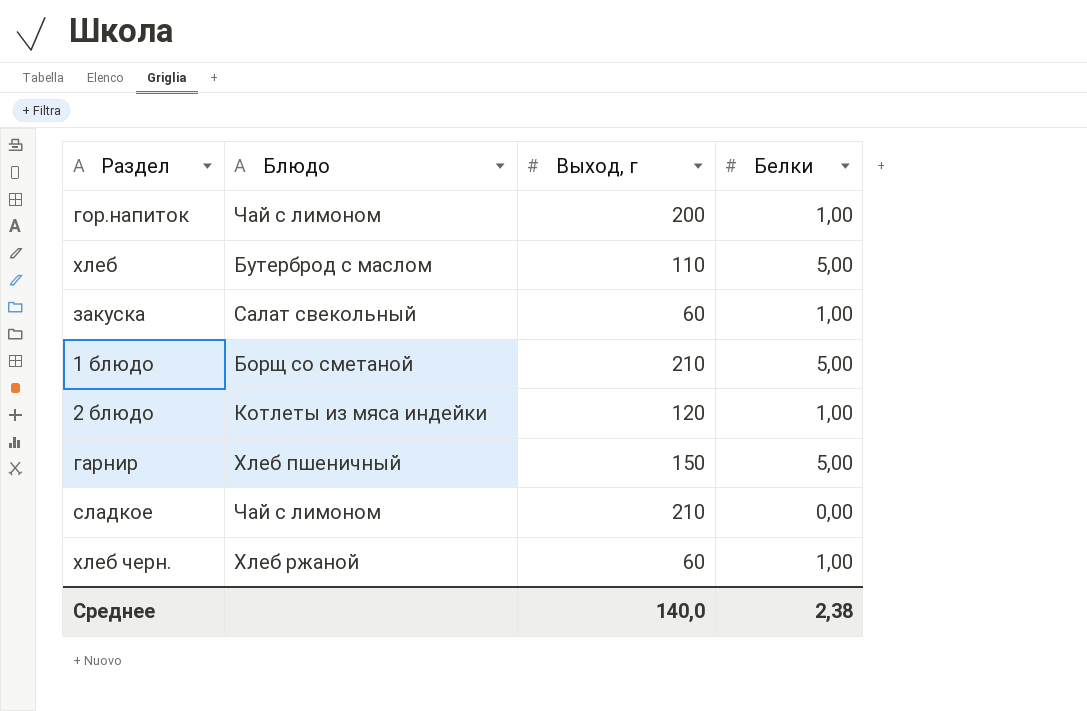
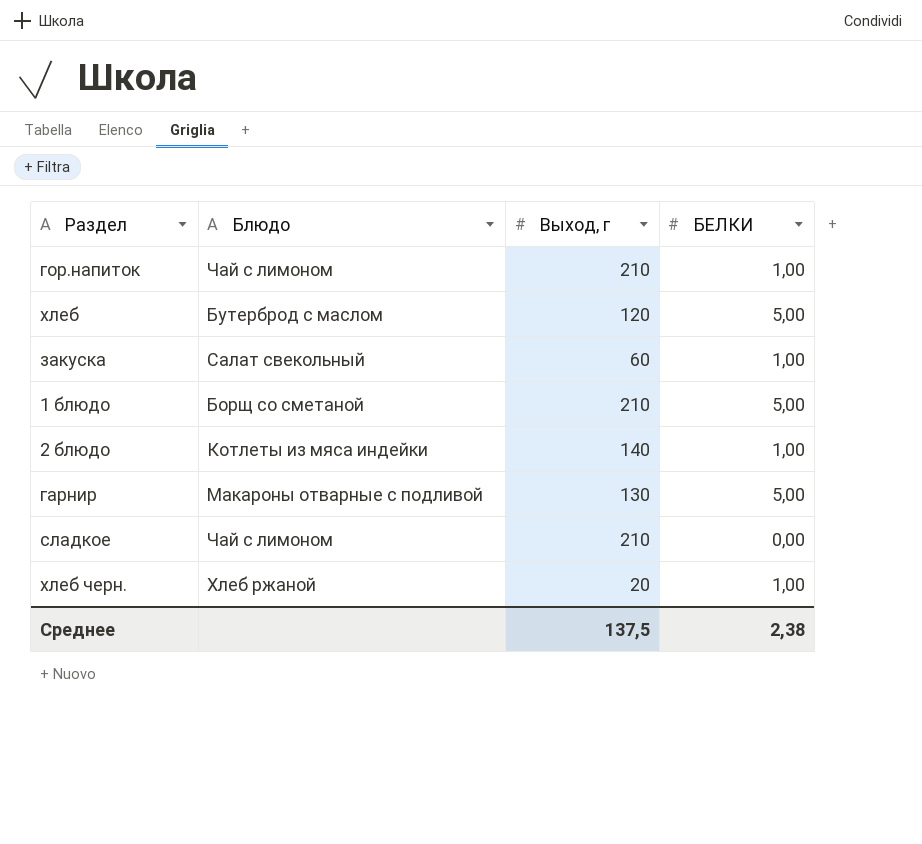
column name: Белки -> БЕЛКИ
гор.напиток | Выход, г: 200 -> 210
хлеб | Выход, г: 110 -> 120
2 блюдо | Выход, г: 120 -> 140
гарнир | Блюдо: Хлеб пшеничный -> Макароны отварные с подливой
гарнир | Выход, г: 150 -> 130
хлеб черн. | Выход, г: 60 -> 20
Среднее | Выход, г: 140,0 -> 137,5

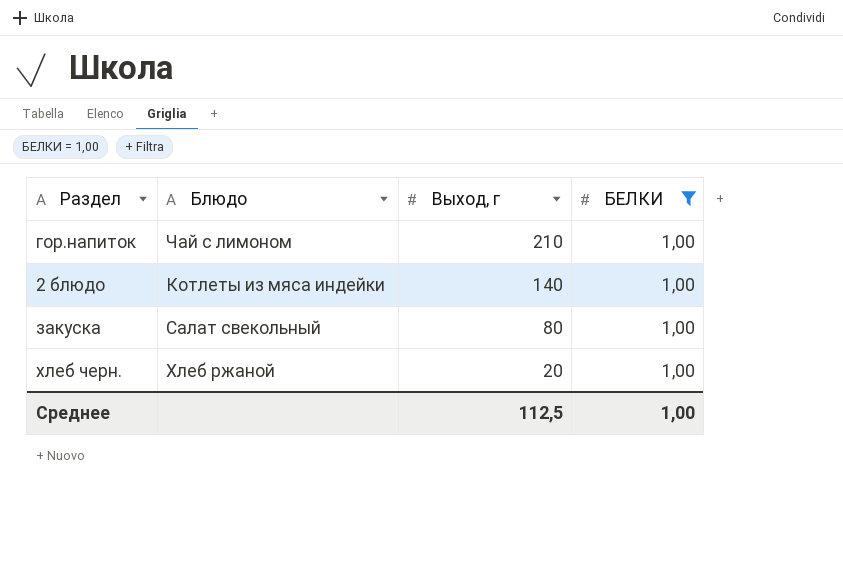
filter: none -> БЕЛКИ = 1,00
row order: none -> Выход, г descending
закуска | Выход, г: 60 -> 80
Среднее | Выход, г: 137,5 -> 112,5
Среднее | БЕЛКИ: 2,38 -> 1,00

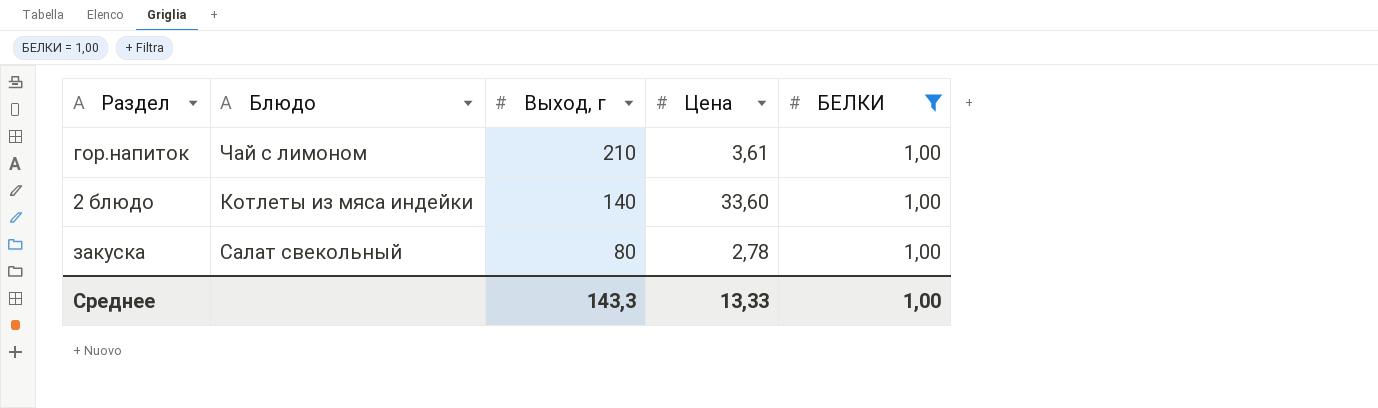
column Цена | position: none -> 4
row хлеб черн.: Хлеб ржаной | 20 | 1,00 -> none
Среднее | Выход, г: 112,5 -> 143,3

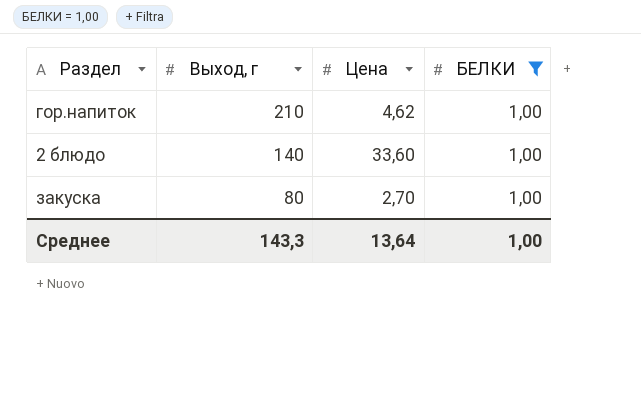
column Блюдо | position: 2 -> none
гор.напиток | Цена: 3,61 -> 4,62
закуска | Цена: 2,78 -> 2,70
Среднее | Цена: 13,33 -> 13,64

